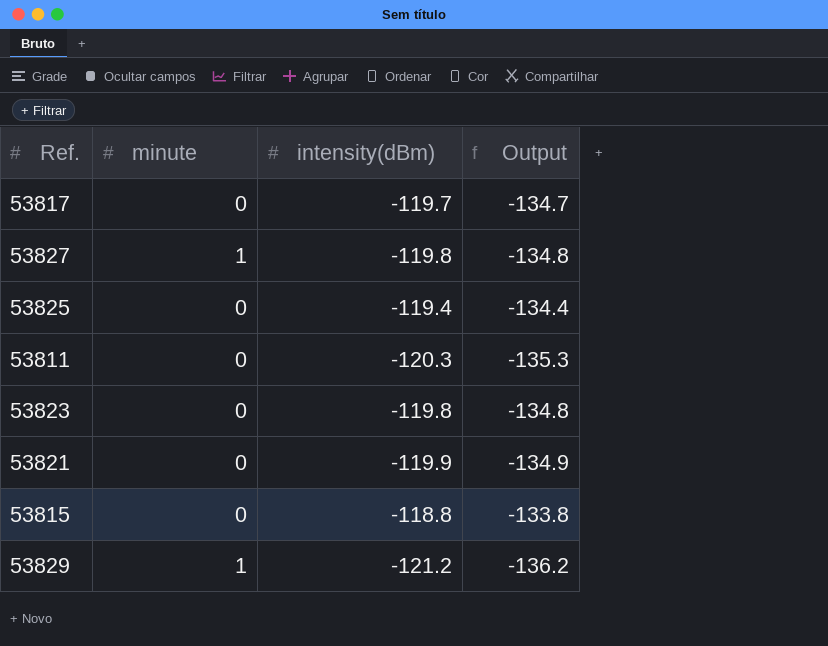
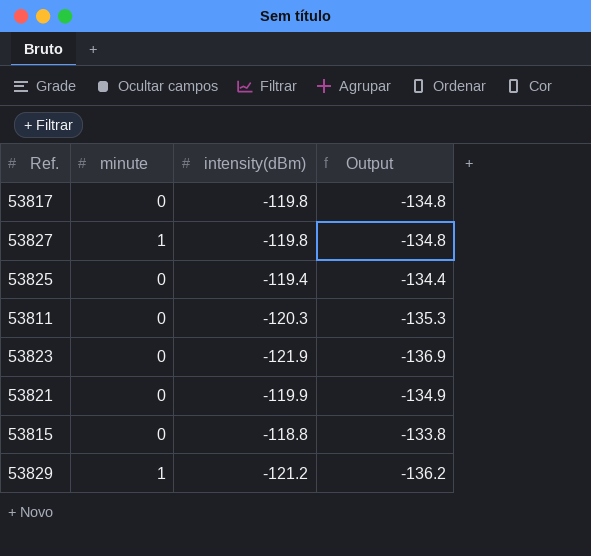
53817 | intensity(dBm): -119.7 -> -119.8
53817 | Output: -134.7 -> -134.8
53823 | intensity(dBm): -119.8 -> -121.9
53823 | Output: -134.8 -> -136.9

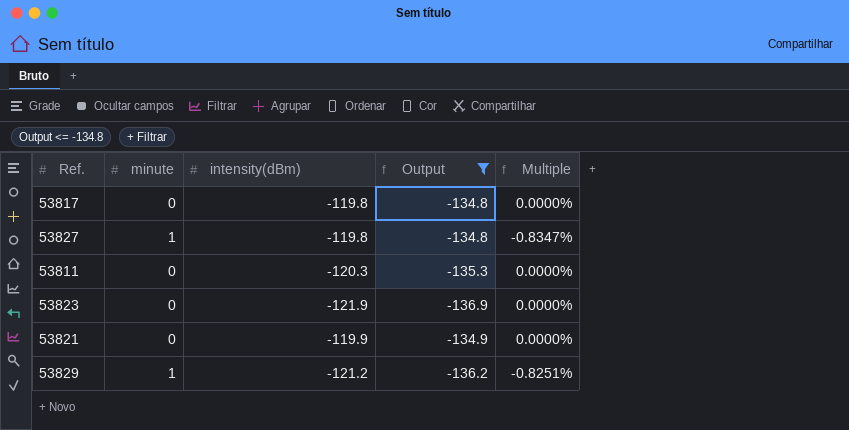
filter: none -> Output <= -134.8
column Multiple | formula: none -> [minute] / [intensity(dBm)]

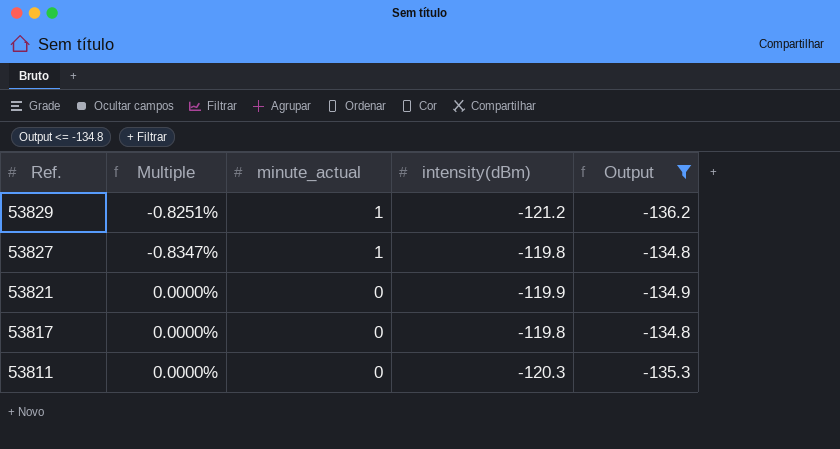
row order: none -> Ref. descending
column Multiple | position: 5 -> 2
column name: minute -> minute_actual
row 53823: 0 | -121.9 | -136.9 | 0.0000% -> none

